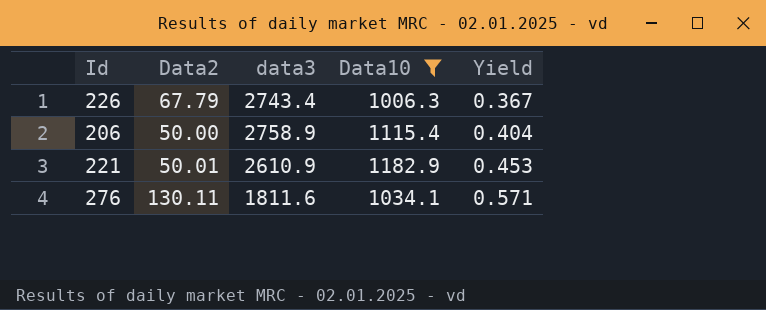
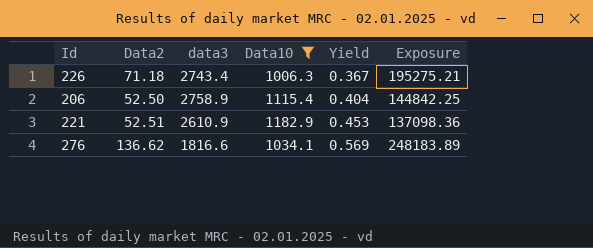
column Exposure | formula: none -> [Data2] * [data3]
226 | Data2: 67.79 -> 71.18
206 | Data2: 50.00 -> 52.50
221 | Data2: 50.01 -> 52.51
276 | Data2: 130.11 -> 136.62
276 | data3: 1811.6 -> 1816.6
276 | Yield: 0.571 -> 0.569

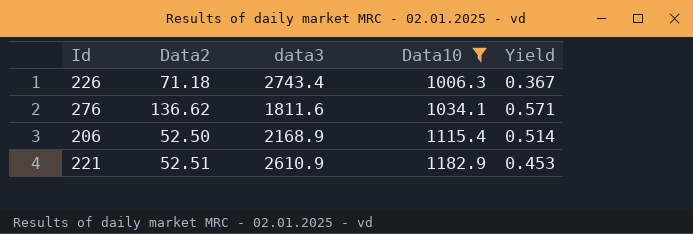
row order: Yield ascending -> Data10 ascending
column Exposure | formula: [Data2] * [data3] -> none
276 | data3: 1816.6 -> 1811.6
276 | Yield: 0.569 -> 0.571
206 | data3: 2758.9 -> 2168.9
206 | Yield: 0.404 -> 0.514

